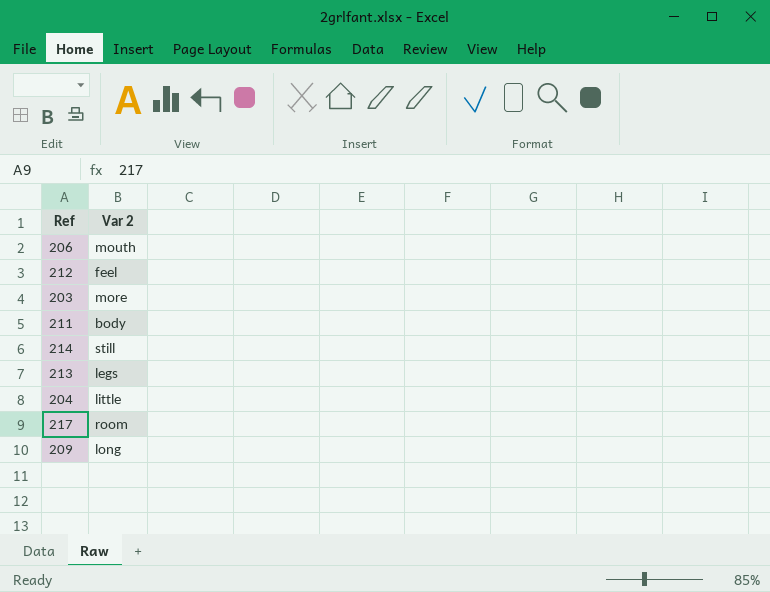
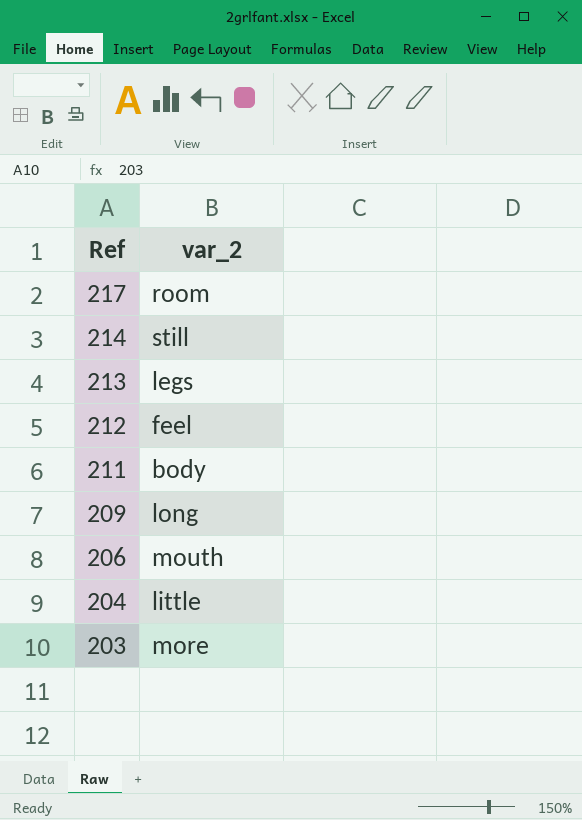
row order: none -> Ref descending
column name: Var 2 -> var_2

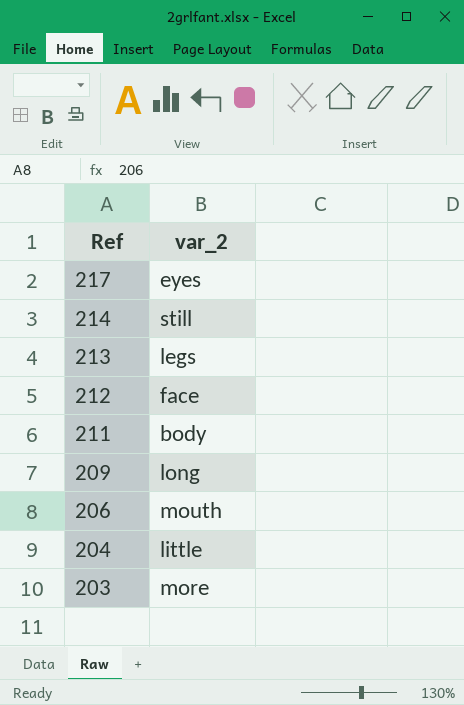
217 | var_2: room -> eyes
212 | var_2: feel -> face

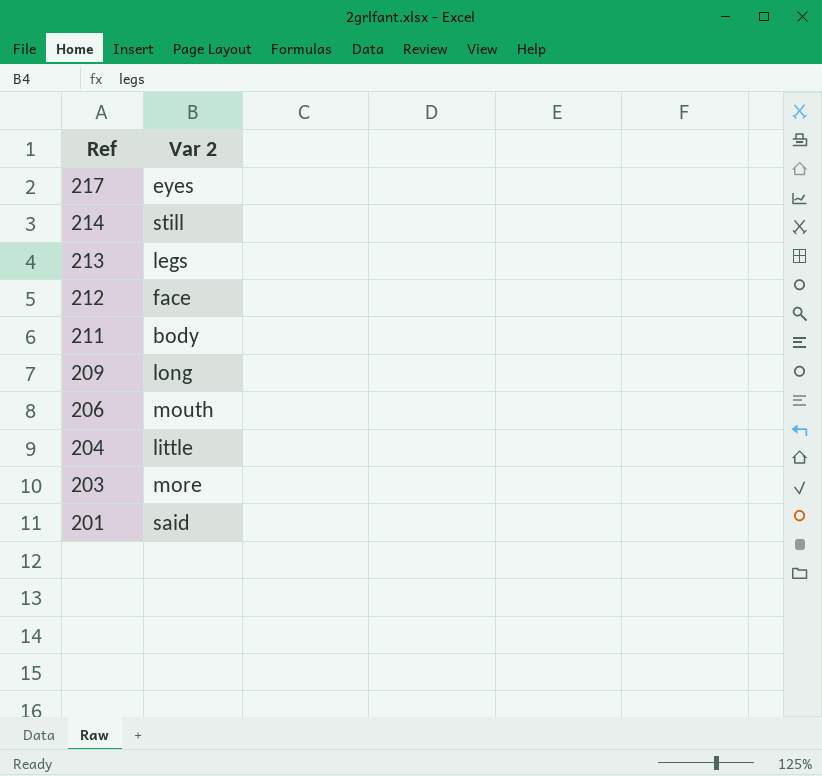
column name: var_2 -> Var 2
row 201: none -> said

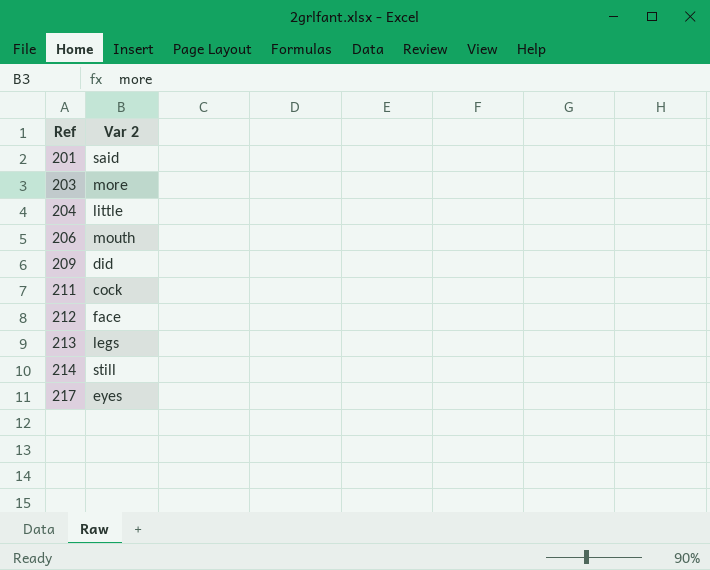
row order: Ref descending -> Ref ascending
209 | Var 2: long -> did
211 | Var 2: body -> cock

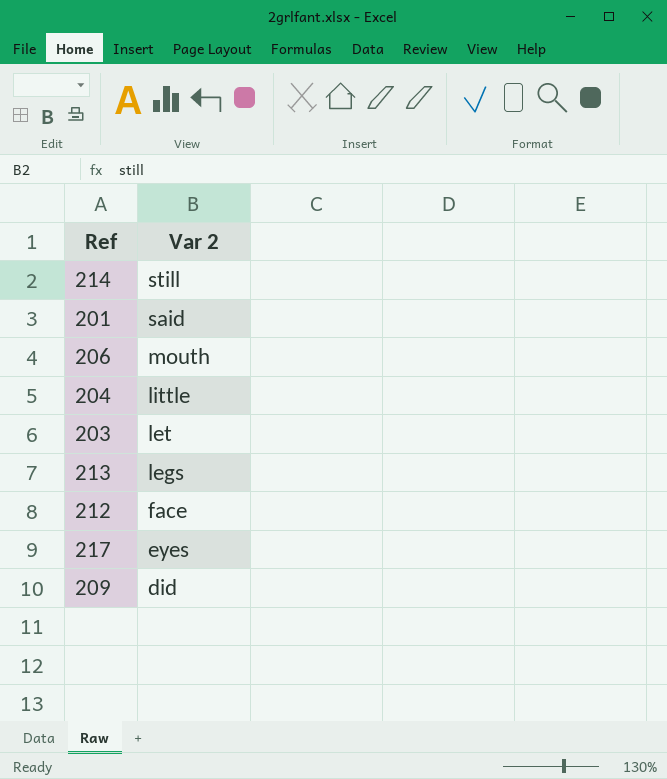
row order: Ref ascending -> Var 2 descending
row 211: cock -> none
203 | Var 2: more -> let

